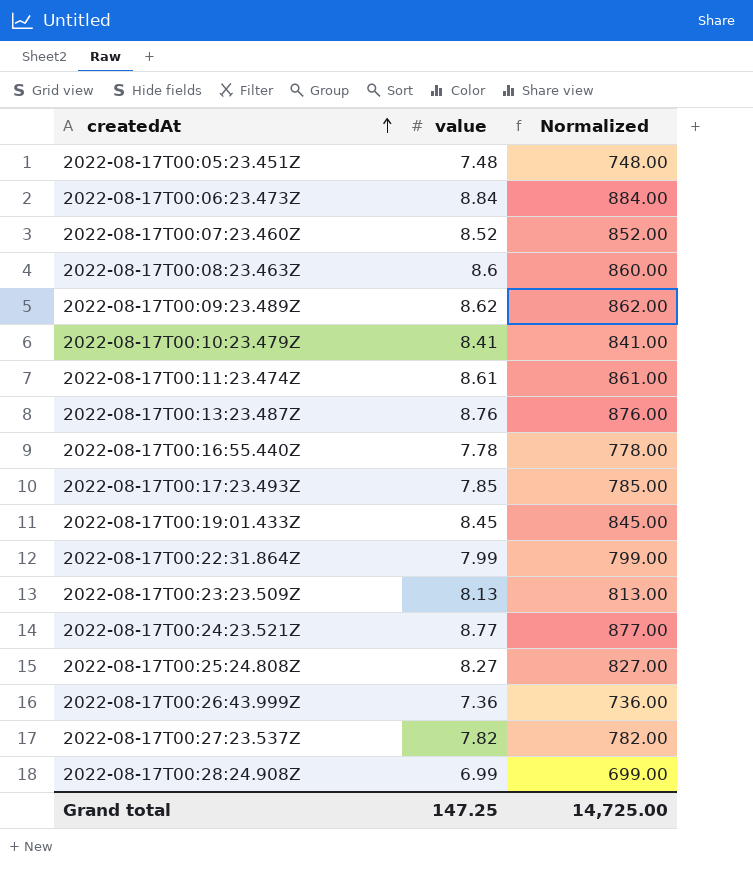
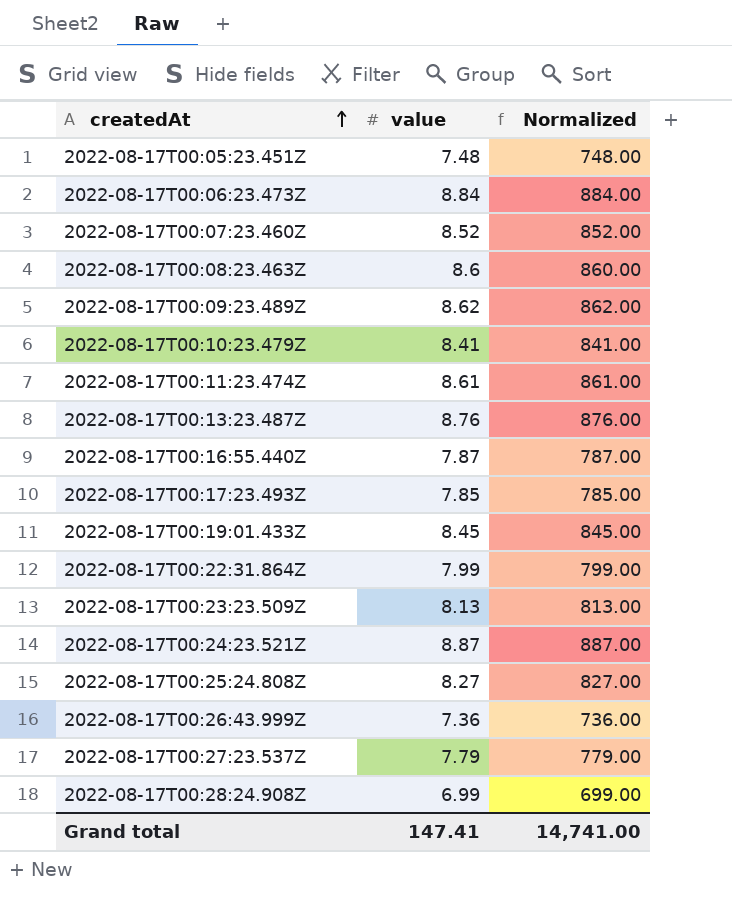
2022-08-17T00:16:55.440Z | value: 7.78 -> 7.87
2022-08-17T00:16:55.440Z | Normalized: 778.00 -> 787.00
2022-08-17T00:24:23.521Z | value: 8.77 -> 8.87
2022-08-17T00:24:23.521Z | Normalized: 877.00 -> 887.00
2022-08-17T00:27:23.537Z | value: 7.82 -> 7.79
2022-08-17T00:27:23.537Z | Normalized: 782.00 -> 779.00
Grand total | value: 147.25 -> 147.41
Grand total | Normalized: 14,725.00 -> 14,741.00

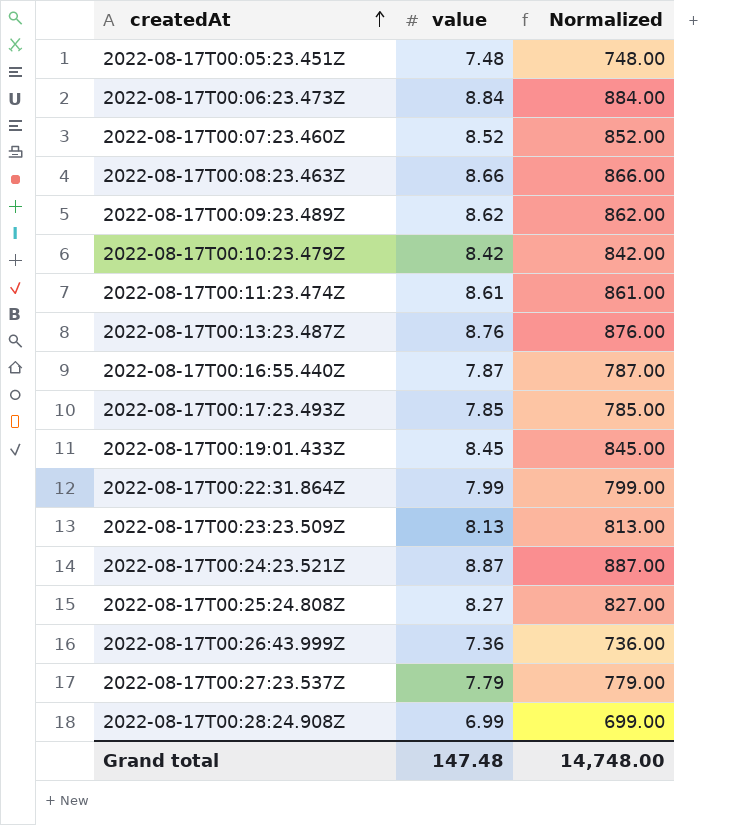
2022-08-17T00:08:23.463Z | value: 8.6 -> 8.66
2022-08-17T00:08:23.463Z | Normalized: 860.00 -> 866.00
2022-08-17T00:10:23.479Z | value: 8.41 -> 8.42
2022-08-17T00:10:23.479Z | Normalized: 841.00 -> 842.00
Grand total | value: 147.41 -> 147.48
Grand total | Normalized: 14,741.00 -> 14,748.00

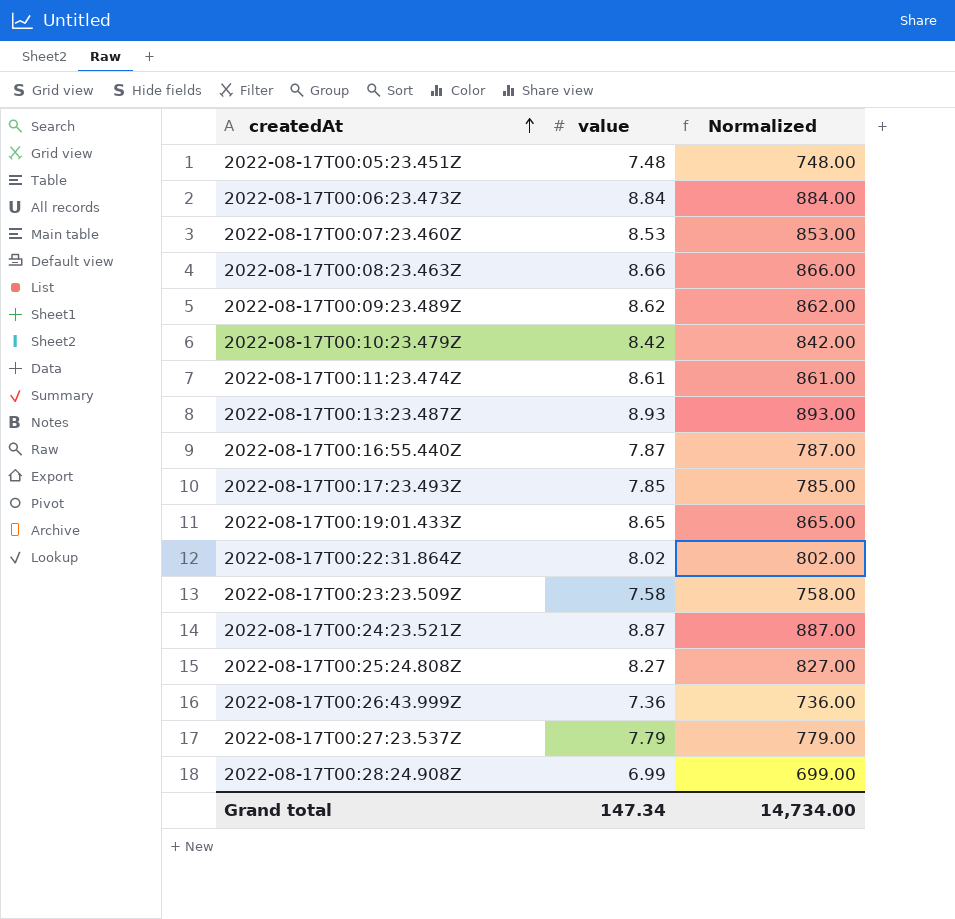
2022-08-17T00:07:23.460Z | value: 8.52 -> 8.53
2022-08-17T00:07:23.460Z | Normalized: 852.00 -> 853.00
2022-08-17T00:13:23.487Z | value: 8.76 -> 8.93
2022-08-17T00:13:23.487Z | Normalized: 876.00 -> 893.00
2022-08-17T00:19:01.433Z | value: 8.45 -> 8.65
2022-08-17T00:19:01.433Z | Normalized: 845.00 -> 865.00
2022-08-17T00:22:31.864Z | value: 7.99 -> 8.02
2022-08-17T00:22:31.864Z | Normalized: 799.00 -> 802.00
2022-08-17T00:23:23.509Z | value: 8.13 -> 7.58
2022-08-17T00:23:23.509Z | Normalized: 813.00 -> 758.00
Grand total | value: 147.48 -> 147.34
Grand total | Normalized: 14,748.00 -> 14,734.00

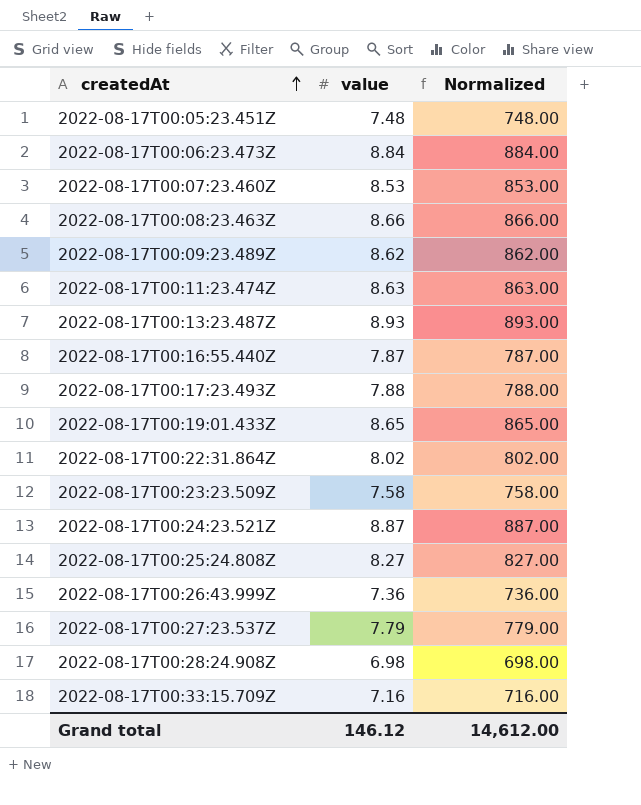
row 2022-08-17T00:10:23.479Z: 8.42 | 842.00 -> none
2022-08-17T00:11:23.474Z | value: 8.61 -> 8.63
2022-08-17T00:11:23.474Z | Normalized: 861.00 -> 863.00
2022-08-17T00:17:23.493Z | value: 7.85 -> 7.88
2022-08-17T00:17:23.493Z | Normalized: 785.00 -> 788.00
2022-08-17T00:28:24.908Z | value: 6.99 -> 6.98
2022-08-17T00:28:24.908Z | Normalized: 699.00 -> 698.00
row 2022-08-17T00:33:15.709Z: none -> 7.16 | 716.00
Grand total | value: 147.34 -> 146.12
Grand total | Normalized: 14,734.00 -> 14,612.00

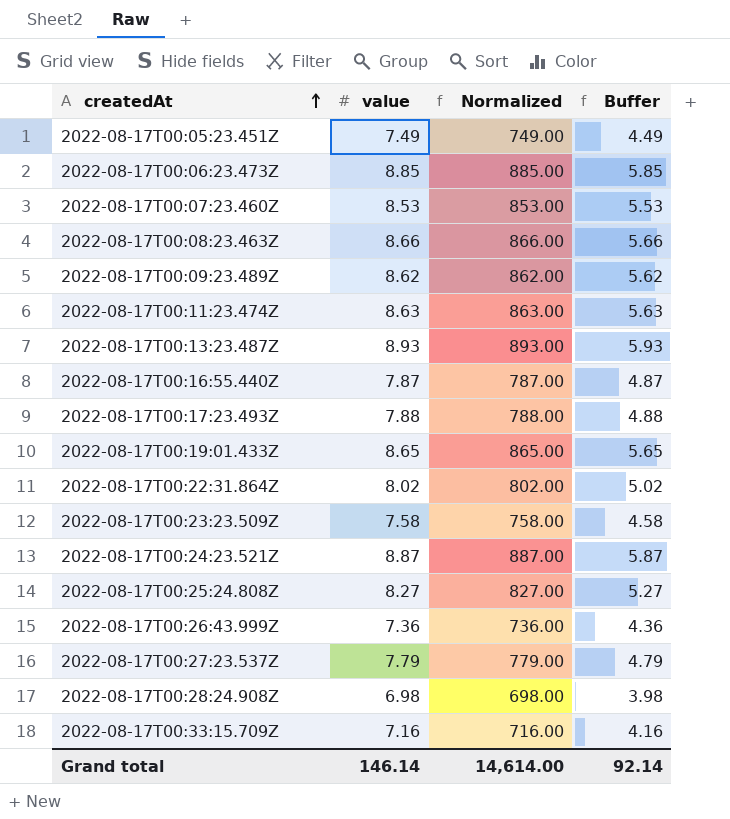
column Buffer | formula: none -> [value] - 3
2022-08-17T00:05:23.451Z | value: 7.48 -> 7.49
2022-08-17T00:05:23.451Z | Normalized: 748.00 -> 749.00
2022-08-17T00:06:23.473Z | value: 8.84 -> 8.85
2022-08-17T00:06:23.473Z | Normalized: 884.00 -> 885.00
Grand total | value: 146.12 -> 146.14
Grand total | Normalized: 14,612.00 -> 14,614.00

